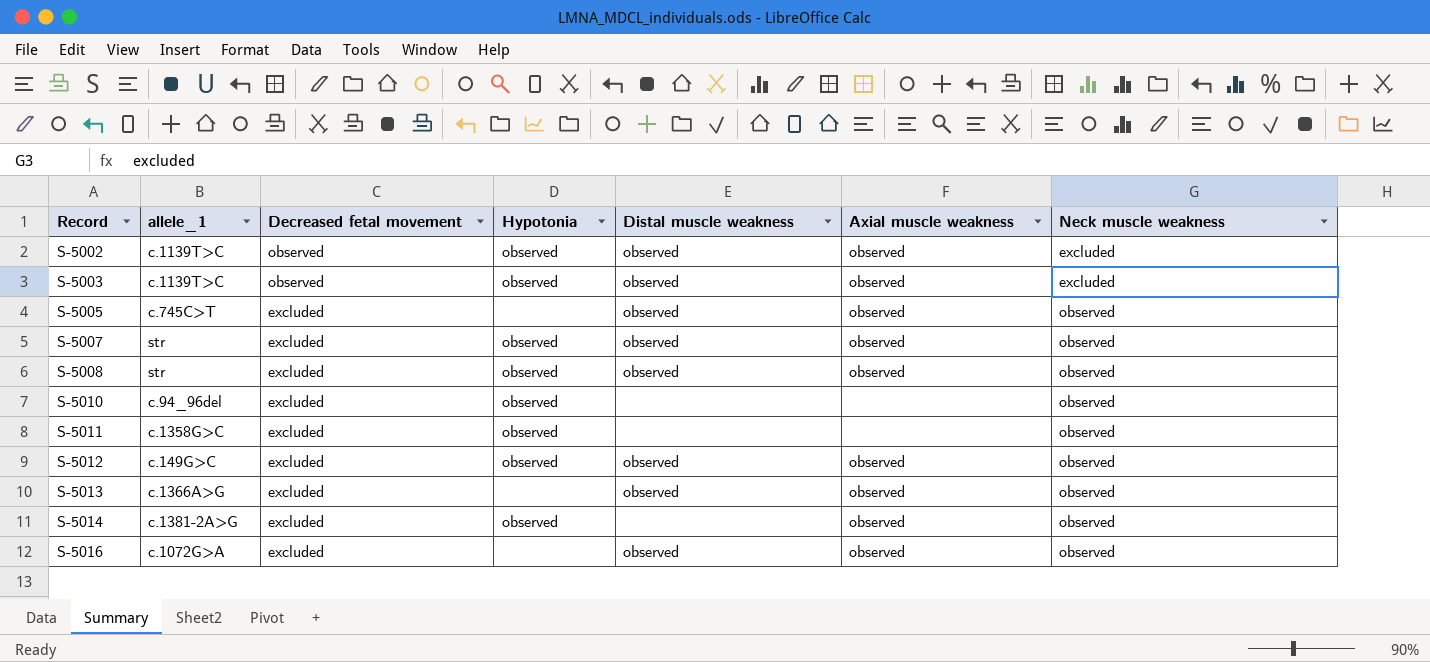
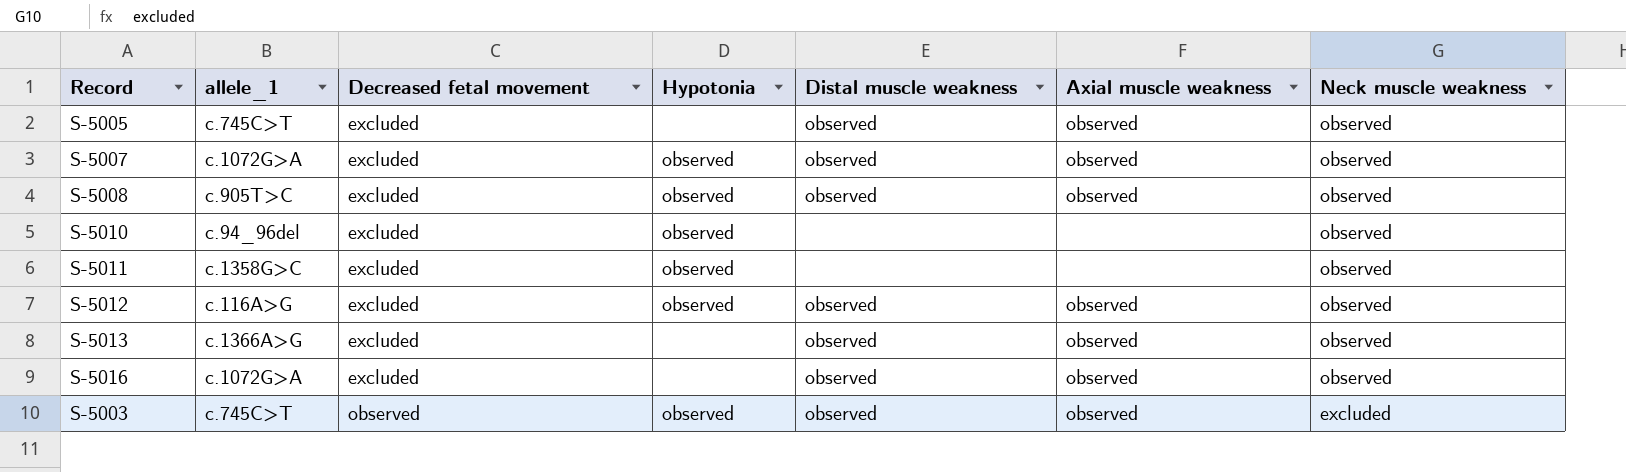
row order: Record ascending -> Decreased fetal movement ascending
row S-5002: c.1139T>C | observed | observed | observed | observed | excluded -> none
row S-5014: c.1381-2A>G | excluded | observed | none | observed | observed -> none
S-5007 | allele_1: str -> c.1072G>A
S-5008 | allele_1: str -> c.905T>C
S-5012 | allele_1: c.149G>C -> c.116A>G
S-5003 | allele_1: c.1139T>C -> c.745C>T

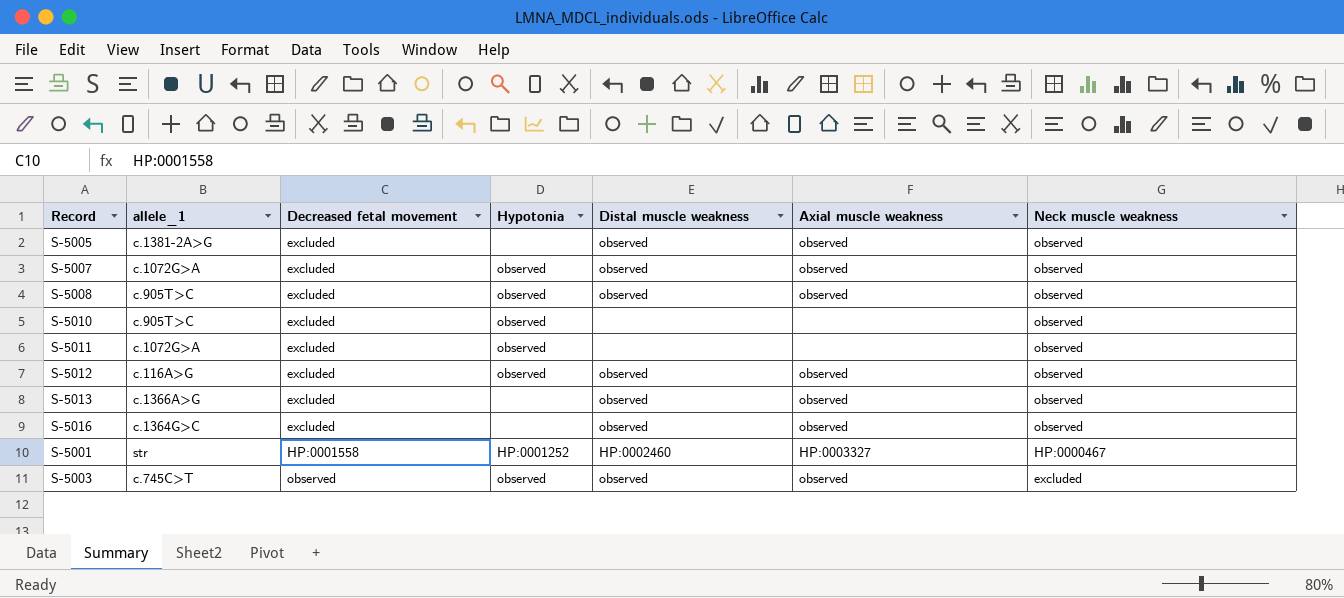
S-5005 | allele_1: c.745C>T -> c.1381-2A>G
S-5010 | allele_1: c.94_96del -> c.905T>C
S-5011 | allele_1: c.1358G>C -> c.1072G>A
S-5016 | allele_1: c.1072G>A -> c.1364G>C
row S-5001: none -> str | HP:0001558 | HP:0001252 | HP:0002460 | HP:0003327 | HP:0000467

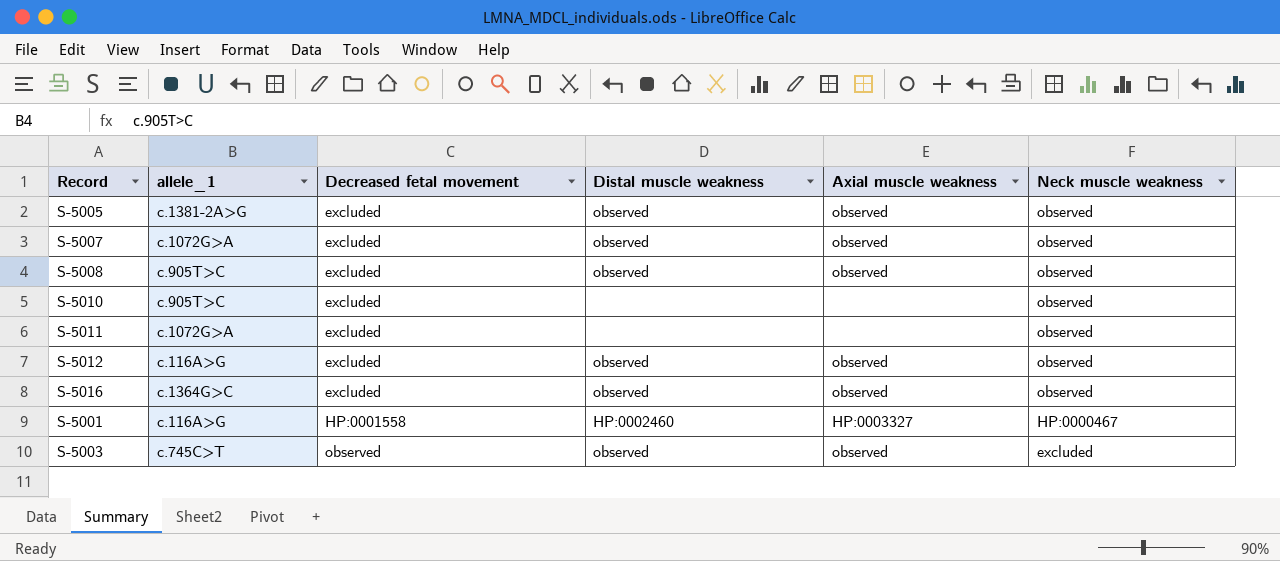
column Hypotonia | position: 4 -> none
row S-5013: c.1366A>G | excluded | none | observed | observed | observed -> none
S-5001 | allele_1: str -> c.116A>G

